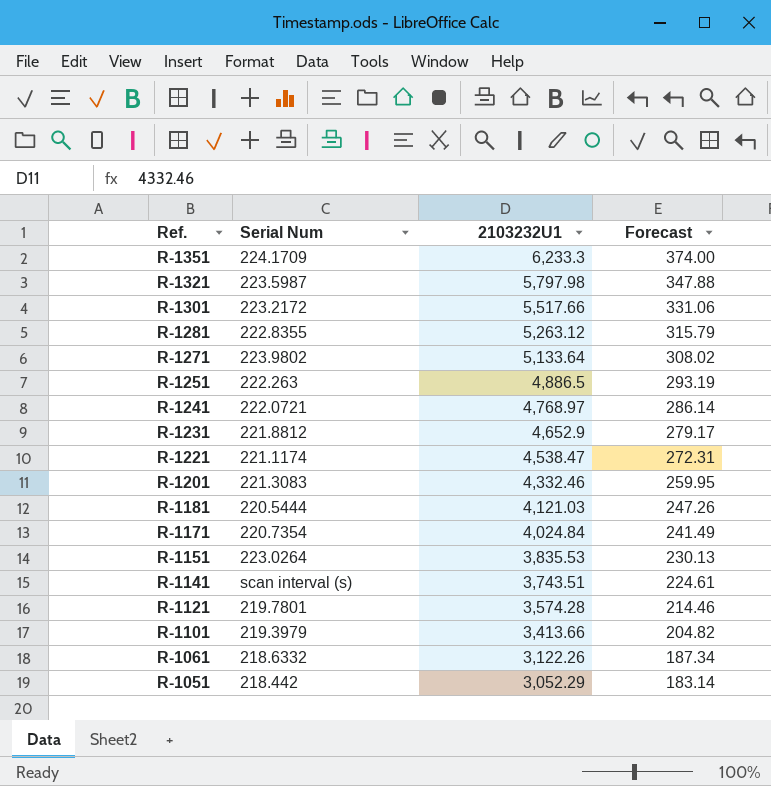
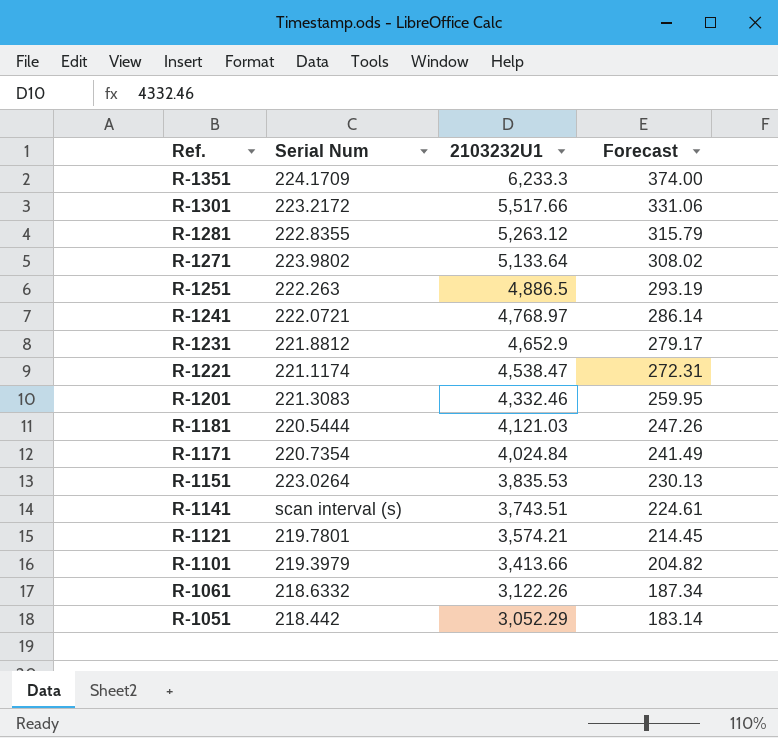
row R-1321: 223.5987 | 5,797.98 | 347.88 -> none
R-1121 | 2103232U1: 3,574.28 -> 3,574.21
R-1121 | Forecast: 214.46 -> 214.45

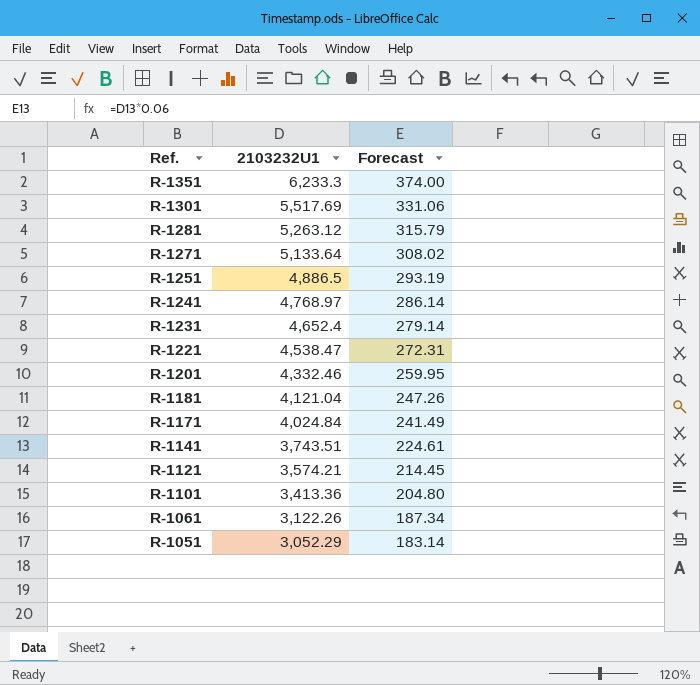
column Serial Num | position: 2 -> none
row R-1151: 223.0264 | 3,835.53 | 230.13 -> none
R-1301 | 2103232U1: 5,517.66 -> 5,517.69
R-1231 | 2103232U1: 4,652.9 -> 4,652.4
R-1231 | Forecast: 279.17 -> 279.14
R-1181 | 2103232U1: 4,121.03 -> 4,121.04
R-1101 | 2103232U1: 3,413.66 -> 3,413.36
R-1101 | Forecast: 204.82 -> 204.80

